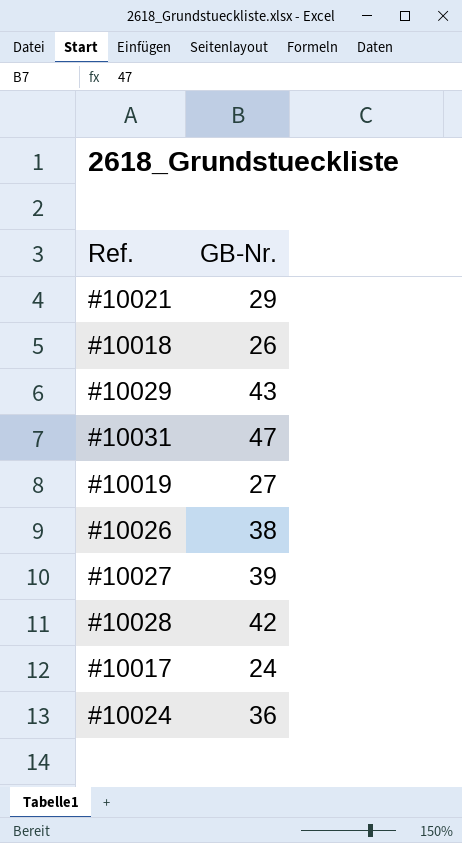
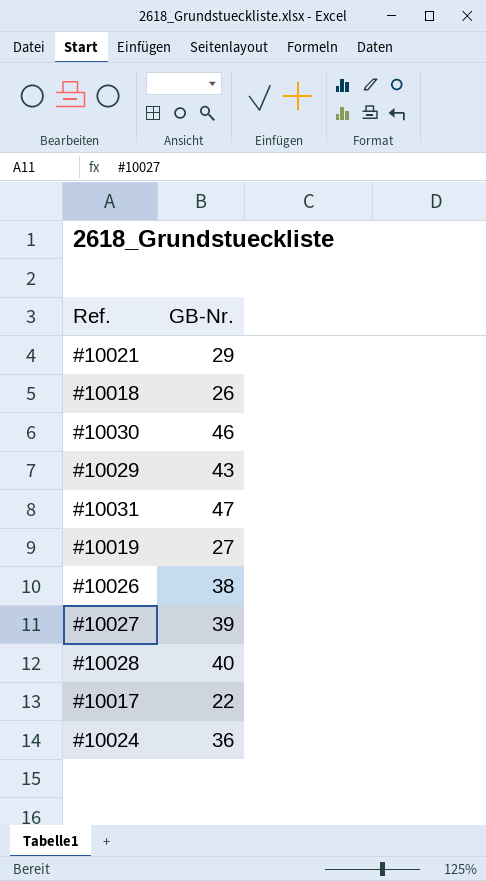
row #10030: none -> 46
#10028 | GB-Nr.: 42 -> 40
#10017 | GB-Nr.: 24 -> 22

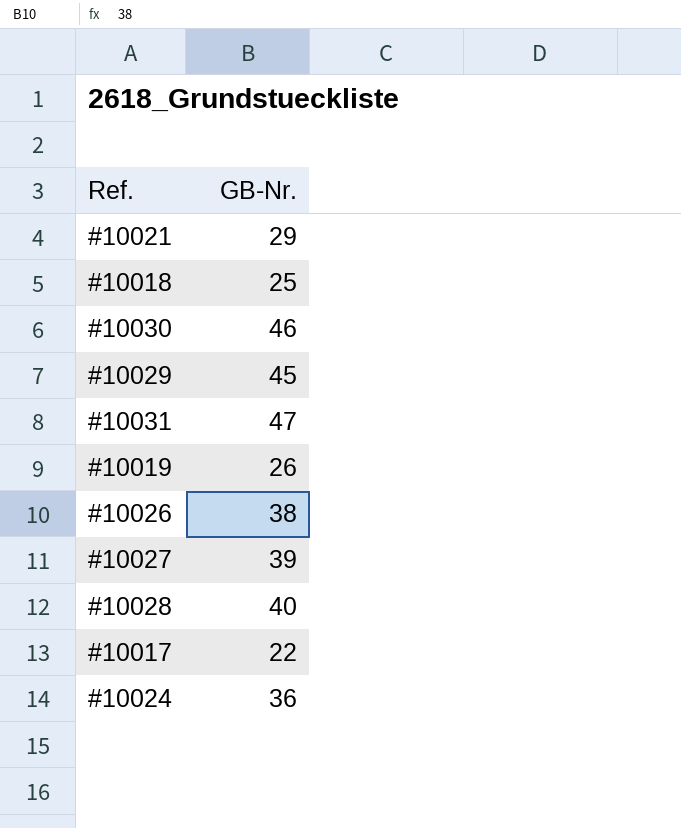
#10018 | GB-Nr.: 26 -> 25
#10029 | GB-Nr.: 43 -> 45
#10019 | GB-Nr.: 27 -> 26

